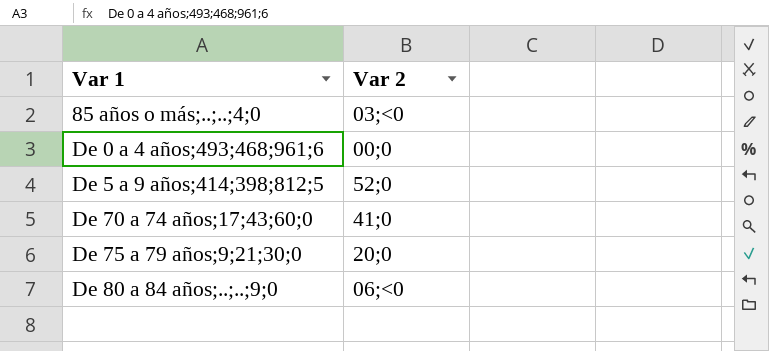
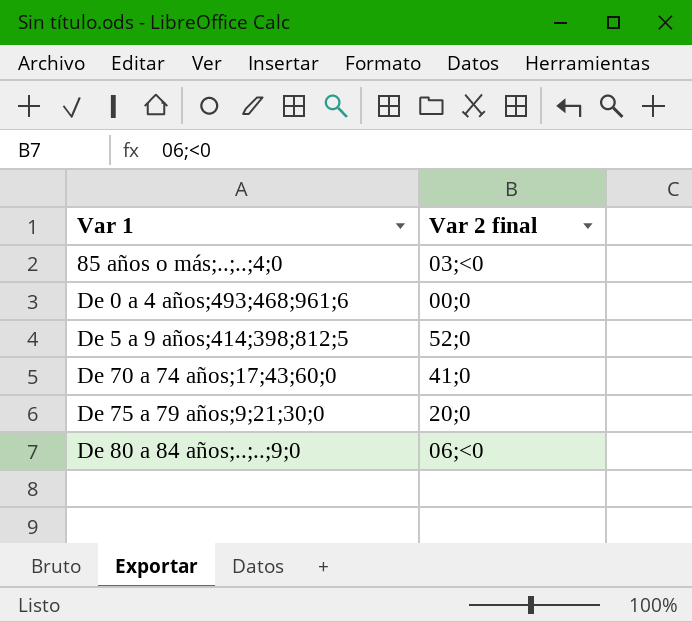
column name: Var 2 -> Var 2 final

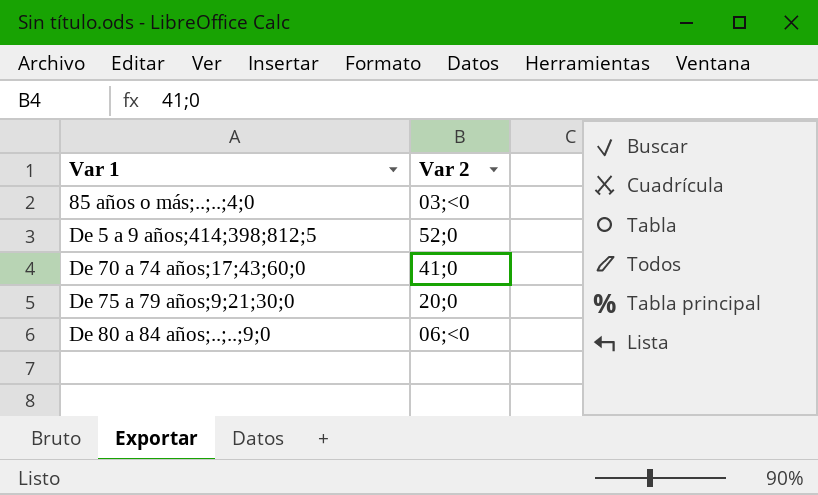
column name: Var 2 final -> Var 2
row De 0 a 4 años;493;468;961;6: 00;0 -> none

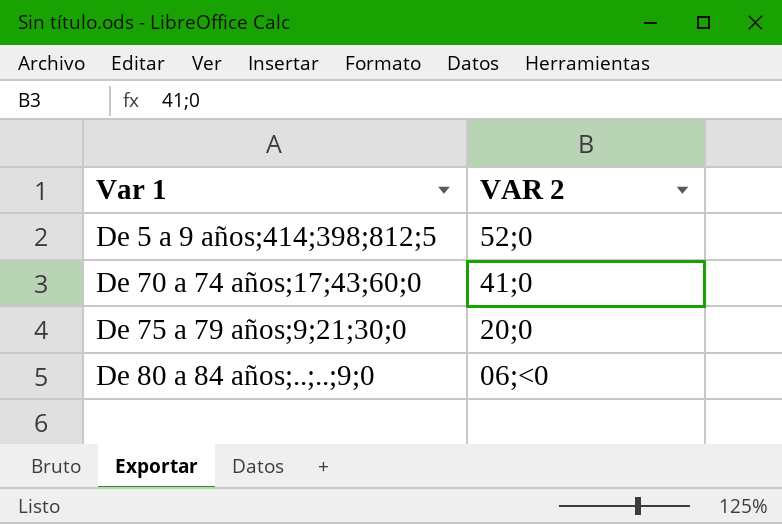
column name: Var 2 -> VAR 2
row 85 años o más;..;..;4;0: 03;<0 -> none

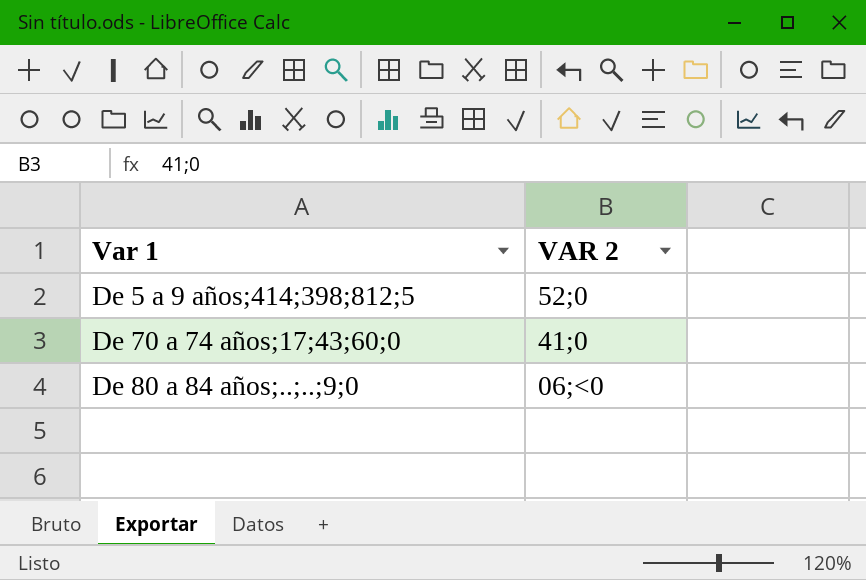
row De 75 a 79 años;9;21;30;0: 20;0 -> none

